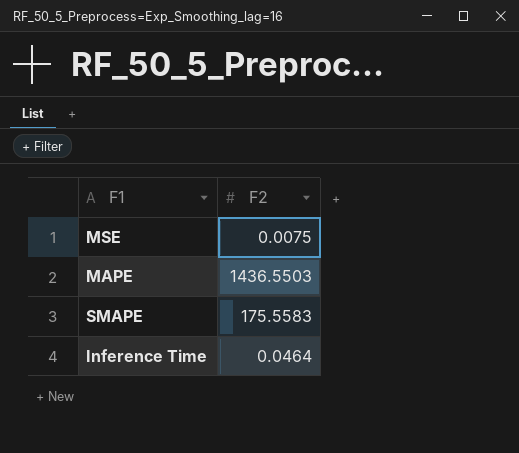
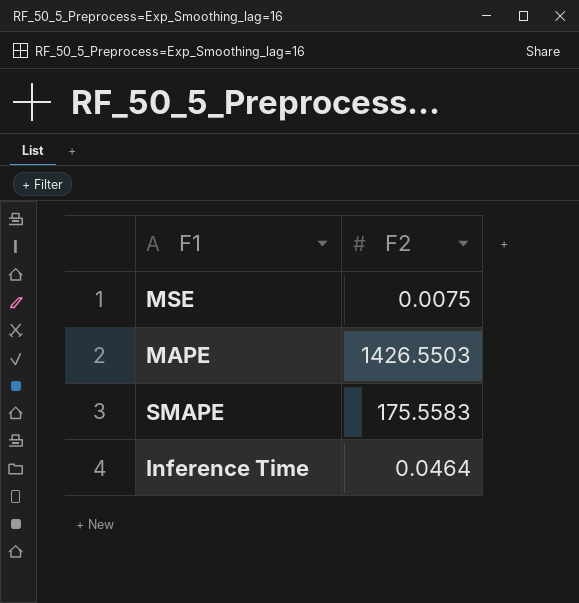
MAPE | F2: 1436.5503 -> 1426.5503

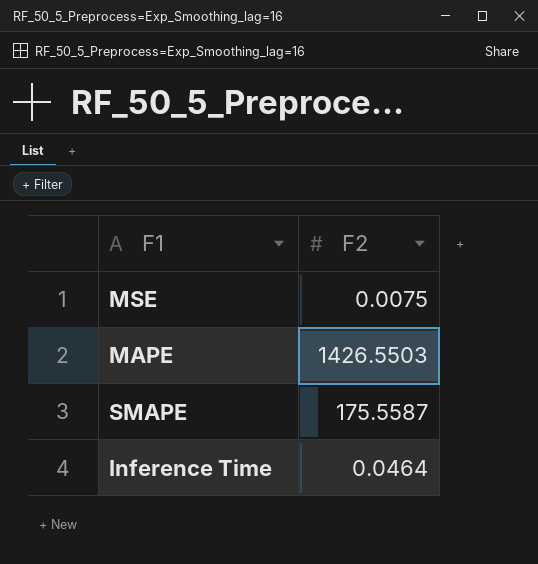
SMAPE | F2: 175.5583 -> 175.5587

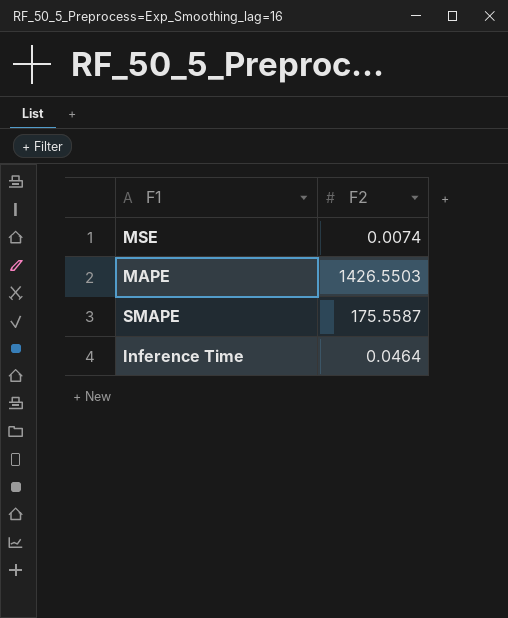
MSE | F2: 0.0075 -> 0.0074

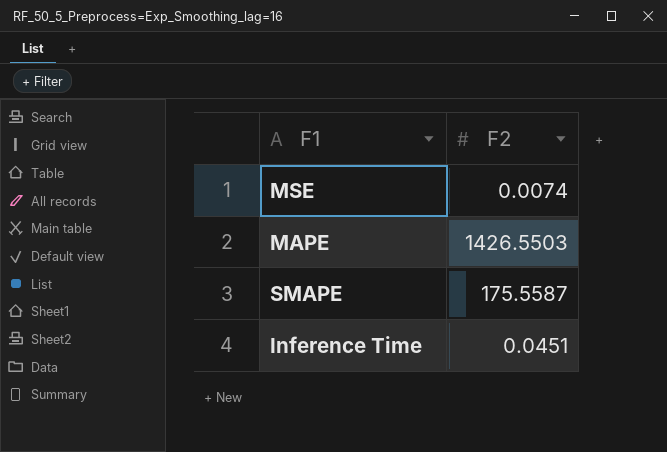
Inference Time | F2: 0.0464 -> 0.0451

